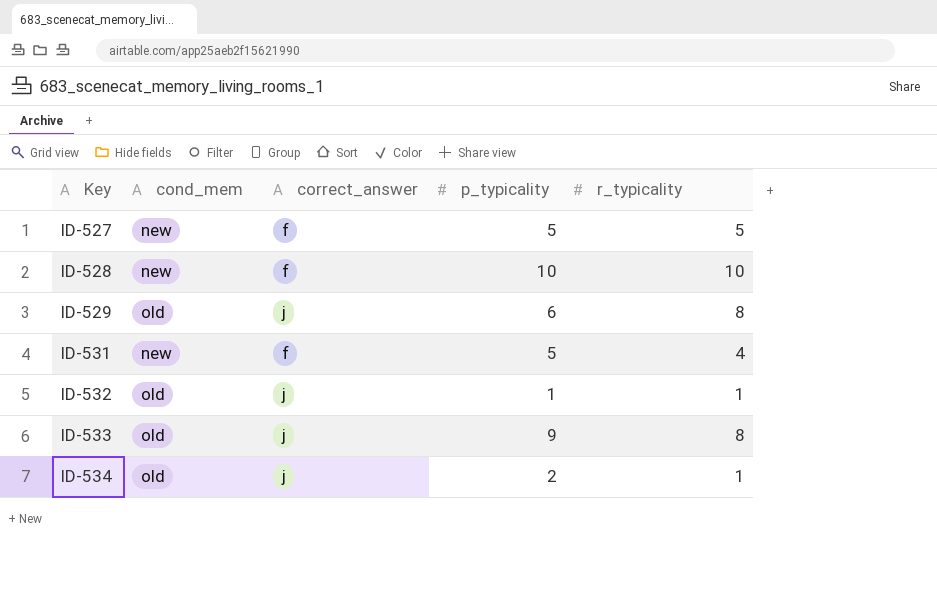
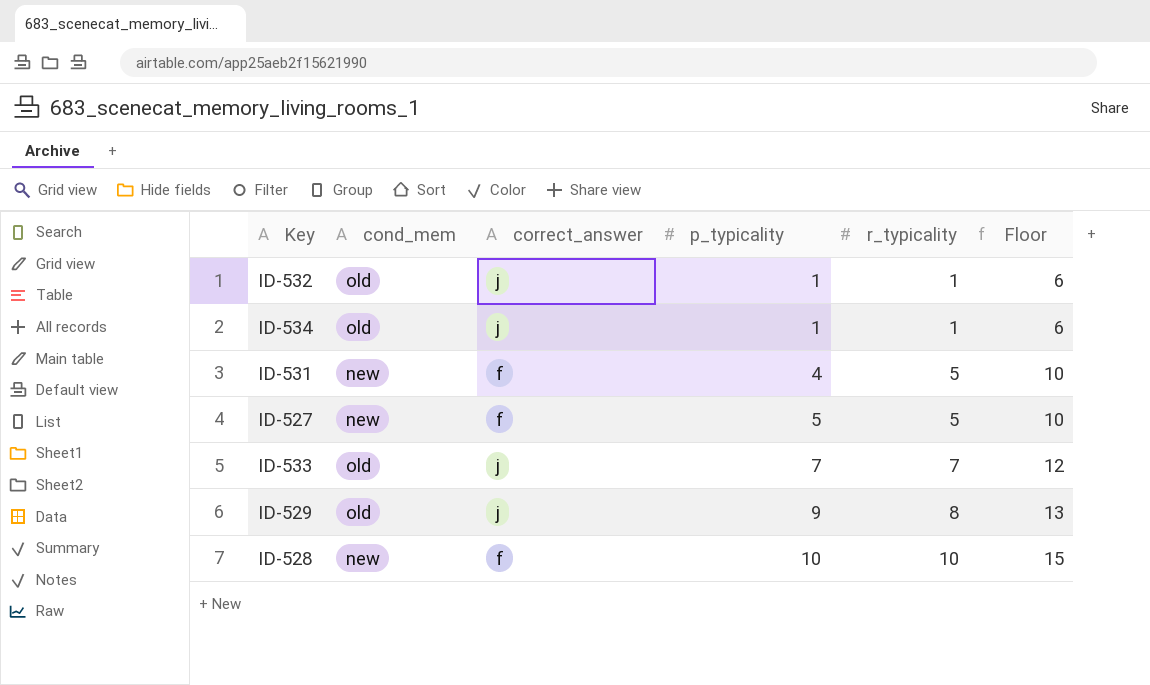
row order: Key ascending -> p_typicality ascending
column Floor | formula: none -> [r_typicality] + 5
ID-534 | p_typicality: 2 -> 1
ID-531 | p_typicality: 5 -> 4
ID-531 | r_typicality: 4 -> 5
ID-533 | p_typicality: 9 -> 7
ID-533 | r_typicality: 8 -> 7
ID-529 | p_typicality: 6 -> 9

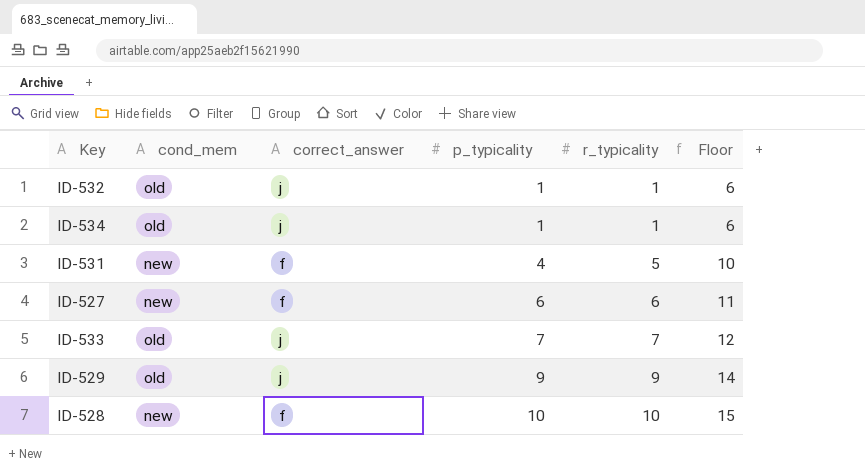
ID-527 | p_typicality: 5 -> 6
ID-527 | r_typicality: 5 -> 6
ID-527 | Floor: 10 -> 11
ID-529 | r_typicality: 8 -> 9
ID-529 | Floor: 13 -> 14

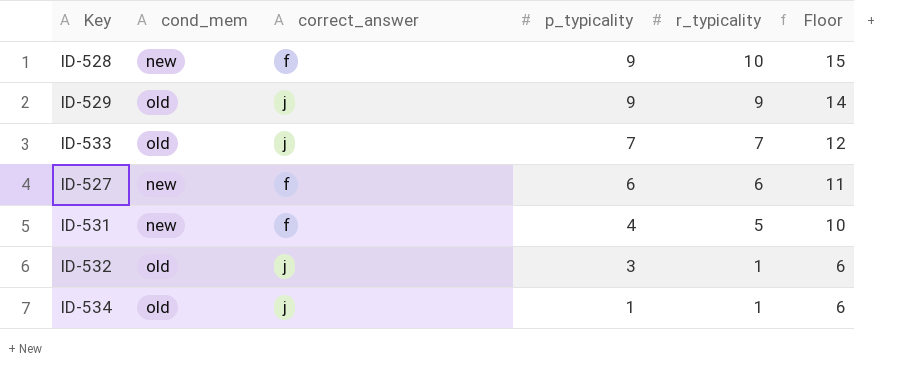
row order: p_typicality ascending -> p_typicality descending
ID-528 | p_typicality: 10 -> 9
ID-532 | p_typicality: 1 -> 3

